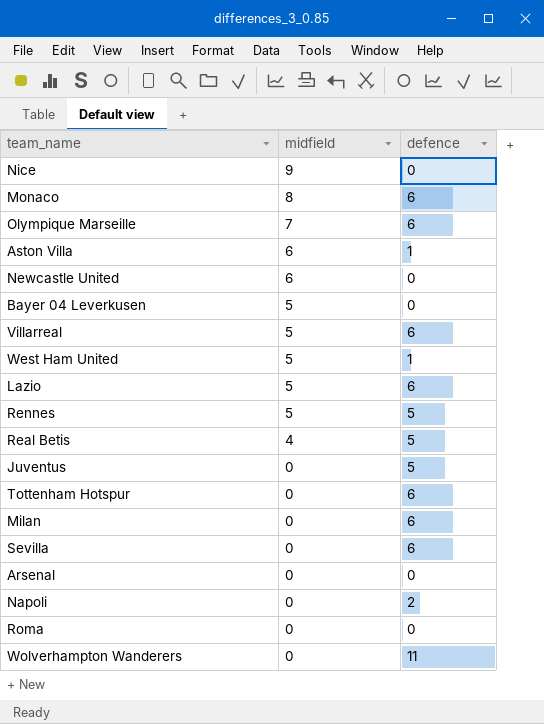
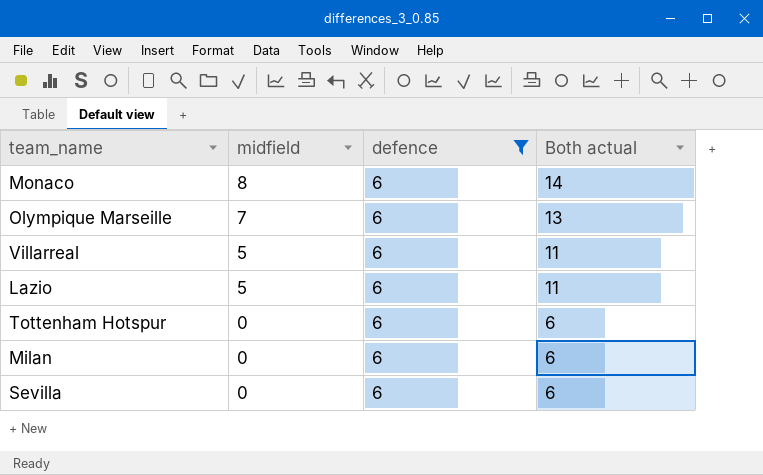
filter: none -> defence = 6
column Both actual | formula: none -> [midfield] + [defence]

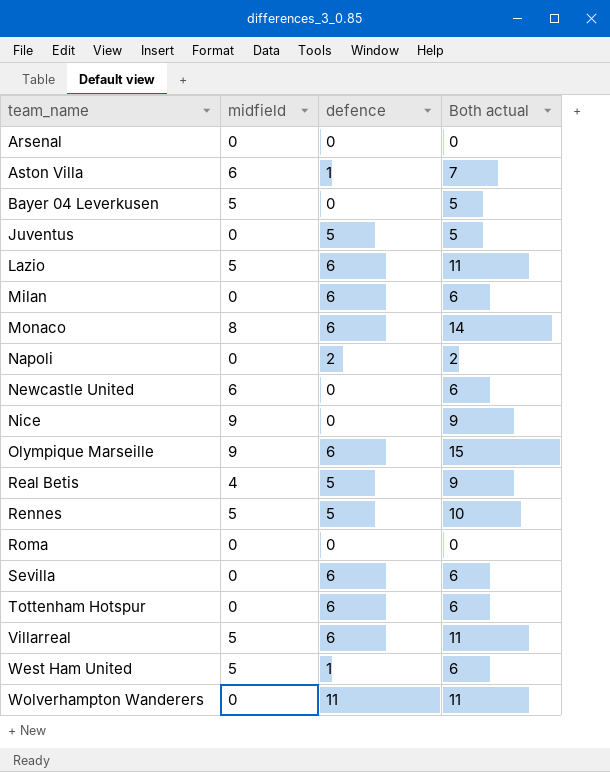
filter: defence = 6 -> none
row order: midfield descending -> team_name ascending
Olympique Marseille | midfield: 7 -> 9
Olympique Marseille | Both actual: 13 -> 15

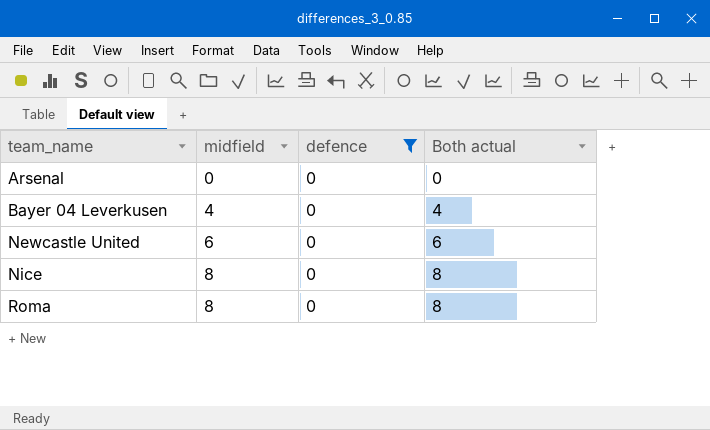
filter: none -> defence = 0
Bayer 04 Leverkusen | midfield: 5 -> 4
Bayer 04 Leverkusen | Both actual: 5 -> 4
Nice | midfield: 9 -> 8
Nice | Both actual: 9 -> 8
Roma | midfield: 0 -> 8
Roma | Both actual: 0 -> 8

